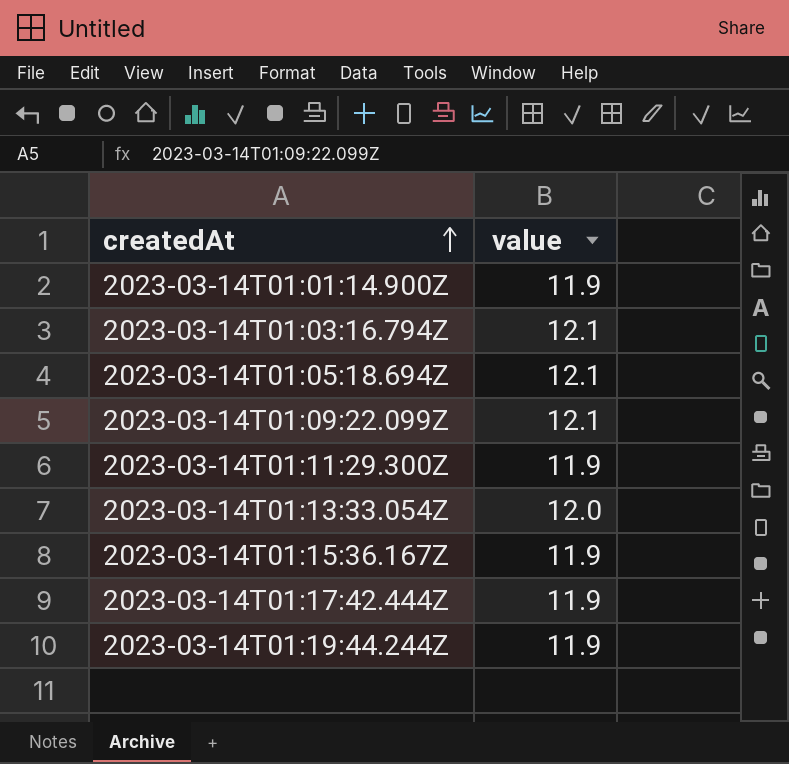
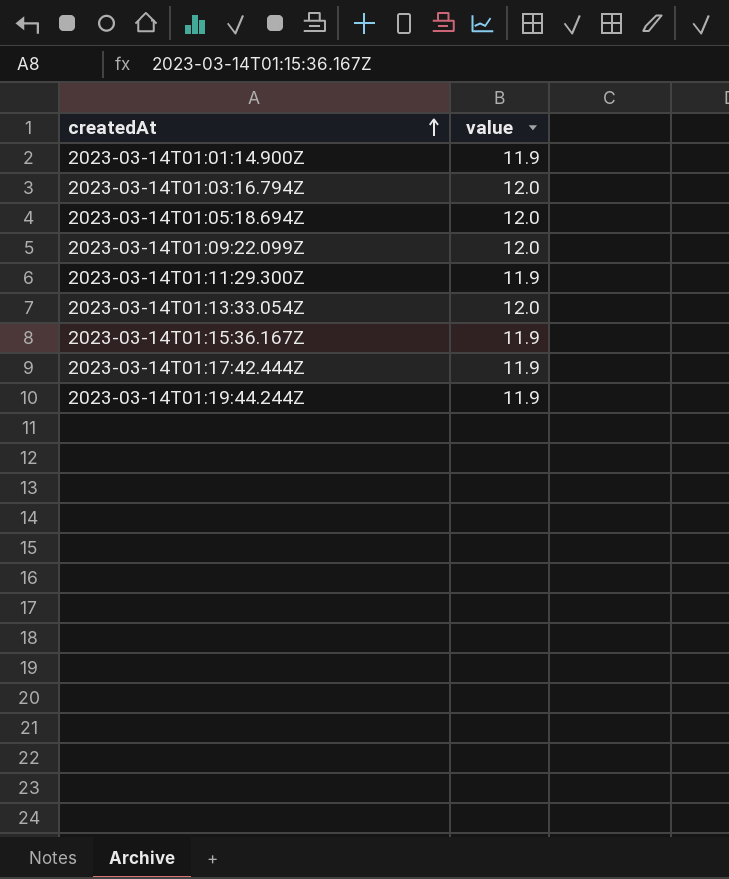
2023-03-14T01:03:16.794Z | value: 12.1 -> 12.0
2023-03-14T01:05:18.694Z | value: 12.1 -> 12.0
2023-03-14T01:09:22.099Z | value: 12.1 -> 12.0

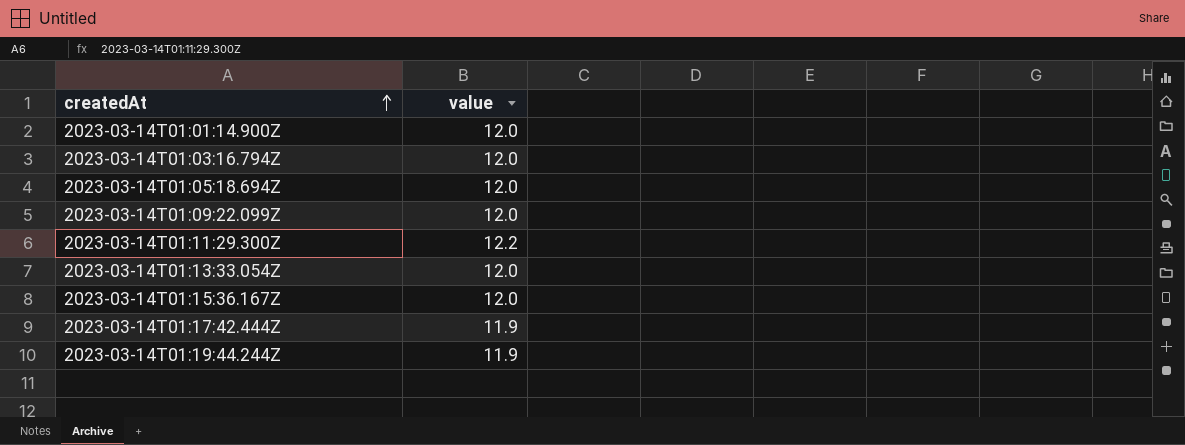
2023-03-14T01:01:14.900Z | value: 11.9 -> 12.0
2023-03-14T01:11:29.300Z | value: 11.9 -> 12.2
2023-03-14T01:15:36.167Z | value: 11.9 -> 12.0

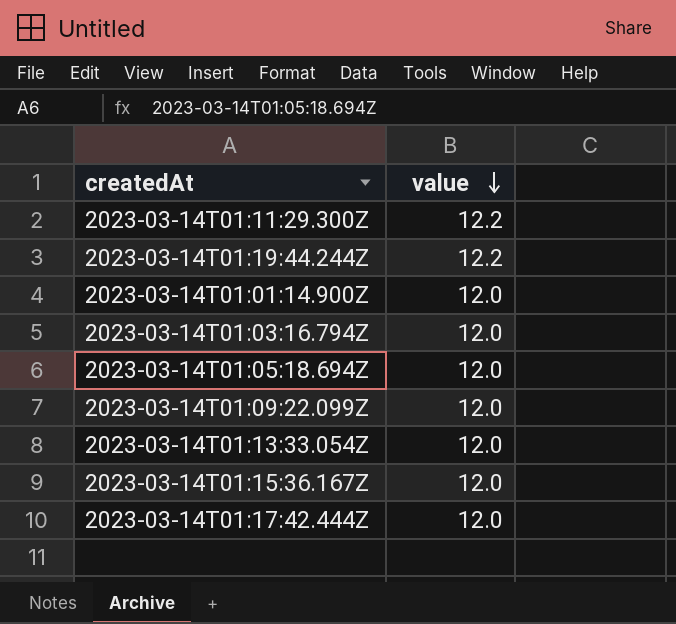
row order: createdAt ascending -> value descending
2023-03-14T01:19:44.244Z | value: 11.9 -> 12.2
2023-03-14T01:17:42.444Z | value: 11.9 -> 12.0

